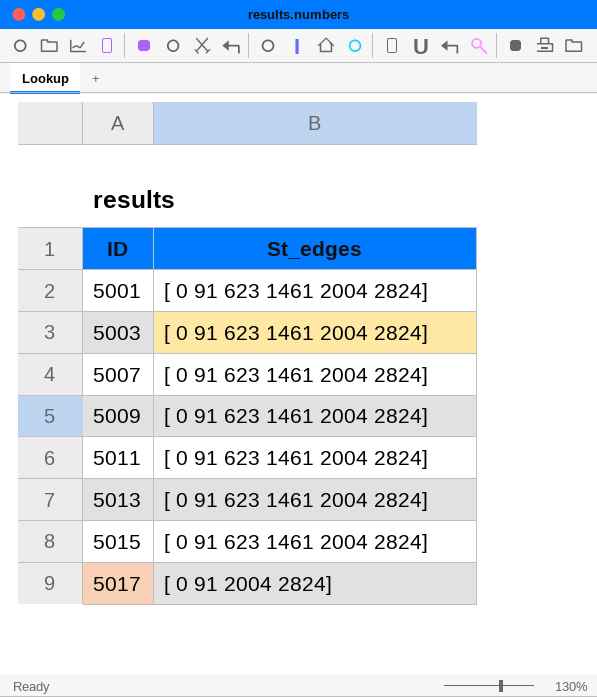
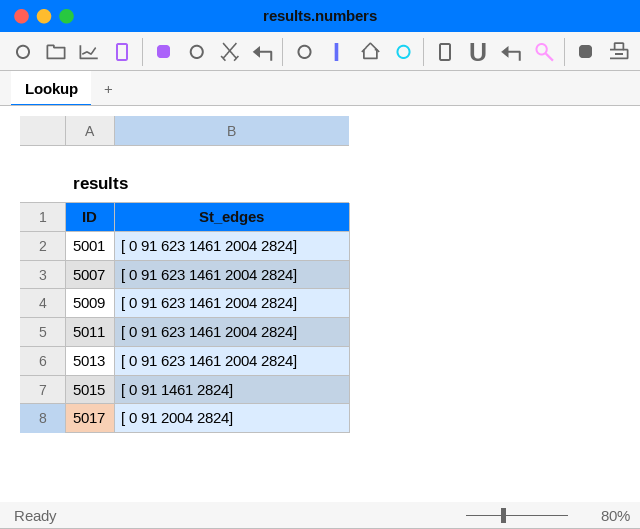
row 5003: [ 0 91 623 1461 2004 2824] -> none
5015 | St_edges: [ 0 91 623 1461 2004 2824] -> [ 0 91 1461 2824]

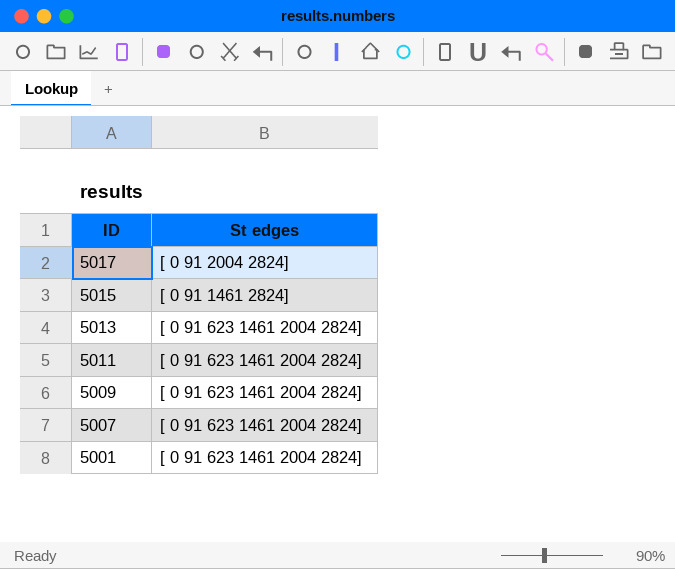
row order: ID ascending -> ID descending
column name: St_edges -> St edges

